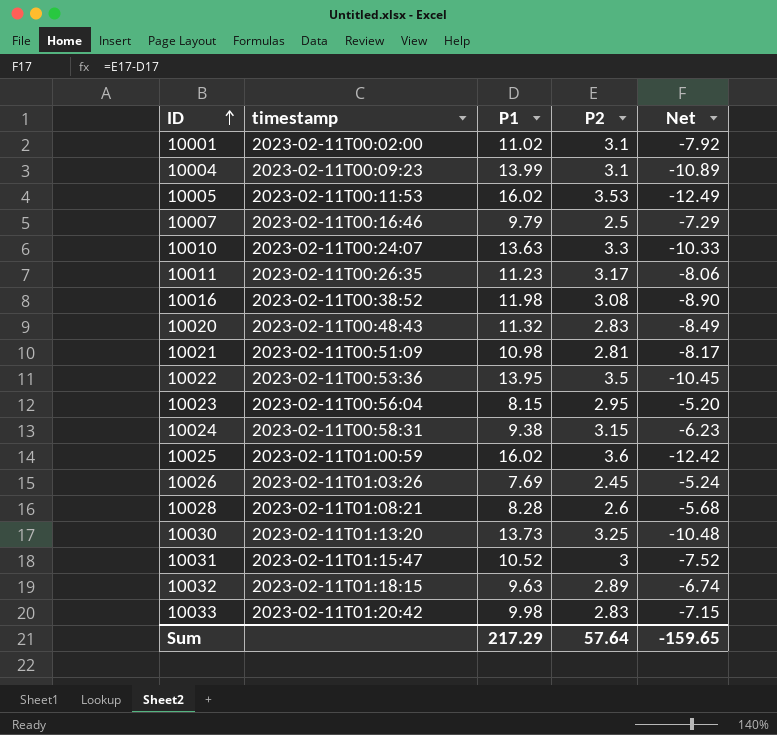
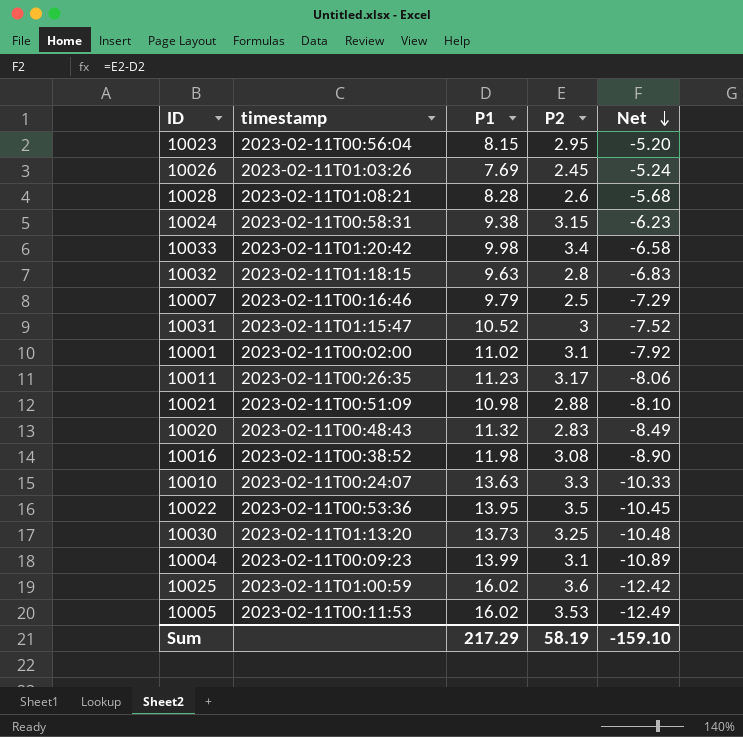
row order: ID ascending -> Net descending
10033 | P2: 2.83 -> 3.4
10033 | Net: -7.15 -> -6.58
10032 | P2: 2.89 -> 2.8
10032 | Net: -6.74 -> -6.83
10021 | P2: 2.81 -> 2.88
10021 | Net: -8.17 -> -8.10
Sum | P2: 57.64 -> 58.19
Sum | Net: -159.65 -> -159.10

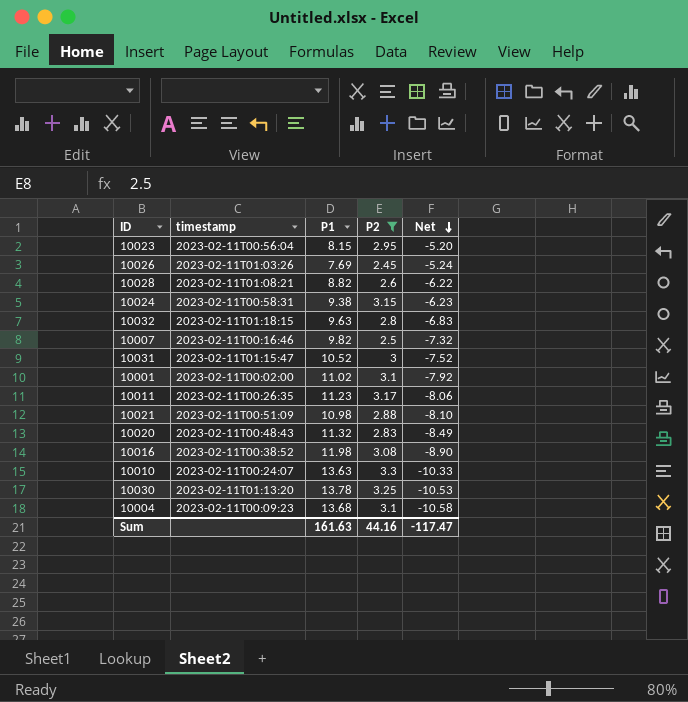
filter: none -> P2 <= 3.3
10028 | P1: 8.28 -> 8.82
10028 | Net: -5.68 -> -6.22
10007 | P1: 9.79 -> 9.82
10007 | Net: -7.29 -> -7.32
10030 | P1: 13.73 -> 13.78
10030 | Net: -10.48 -> -10.53
10004 | P1: 13.99 -> 13.68
10004 | Net: -10.89 -> -10.58
Sum | P1: 217.29 -> 161.63
Sum | P2: 58.19 -> 44.16
Sum | Net: -159.10 -> -117.47

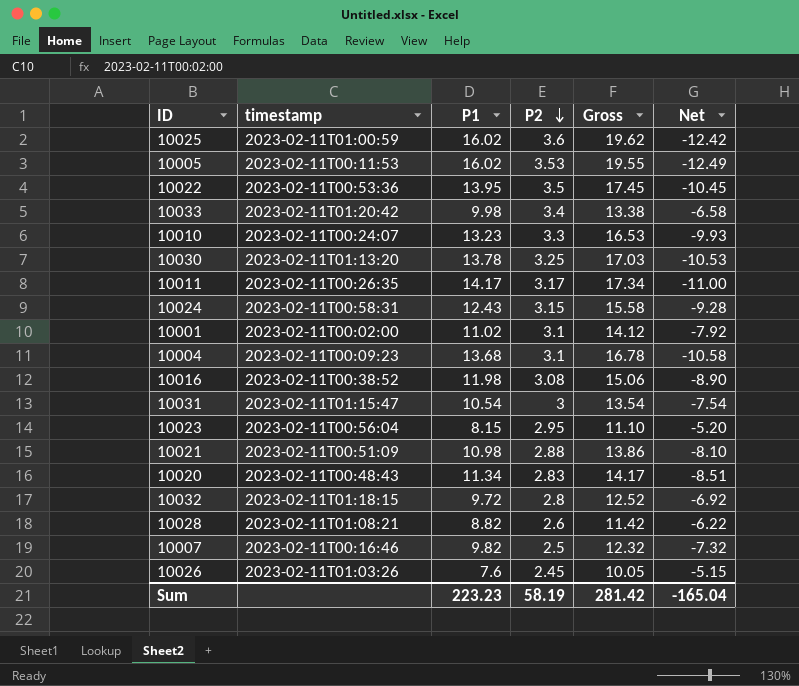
filter: P2 <= 3.3 -> none
row order: Net descending -> P2 descending
column Gross | formula: none -> [P1] + [P2]
10010 | P1: 13.63 -> 13.23
10010 | Net: -10.33 -> -9.93
10011 | P1: 11.23 -> 14.17
10011 | Net: -8.06 -> -11.00
10024 | P1: 9.38 -> 12.43
10024 | Net: -6.23 -> -9.28
10031 | P1: 10.52 -> 10.54
10031 | Net: -7.52 -> -7.54
10020 | P1: 11.32 -> 11.34
10020 | Net: -8.49 -> -8.51
10032 | P1: 9.63 -> 9.72
10032 | Net: -6.83 -> -6.92
10026 | P1: 7.69 -> 7.6
10026 | Net: -5.24 -> -5.15
Sum | P1: 161.63 -> 223.23
Sum | P2: 44.16 -> 58.19
Sum | Net: -117.47 -> -165.04

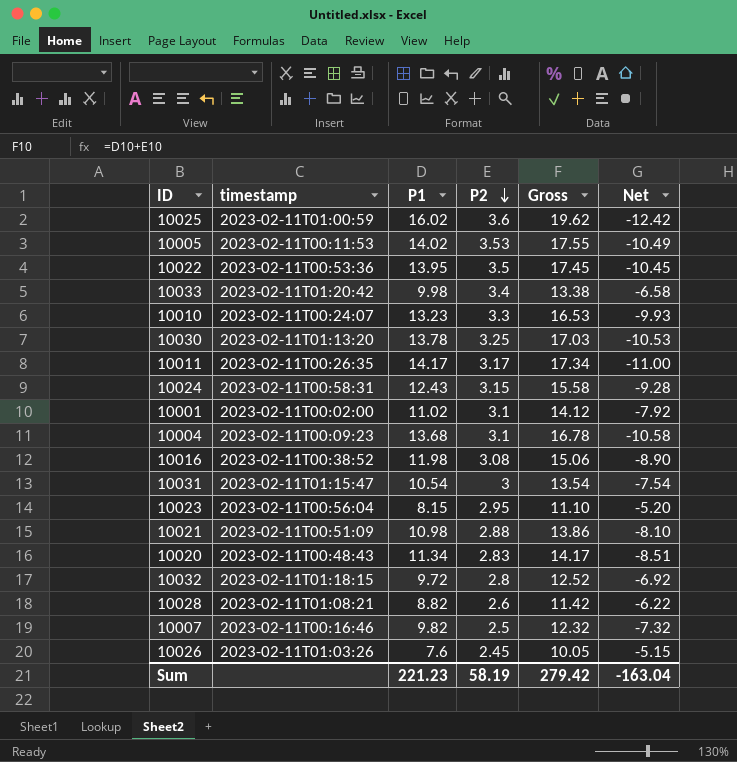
10005 | P1: 16.02 -> 14.02
10005 | Gross: 19.55 -> 17.55
10005 | Net: -12.49 -> -10.49
Sum | P1: 223.23 -> 221.23
Sum | Gross: 281.42 -> 279.42
Sum | Net: -165.04 -> -163.04

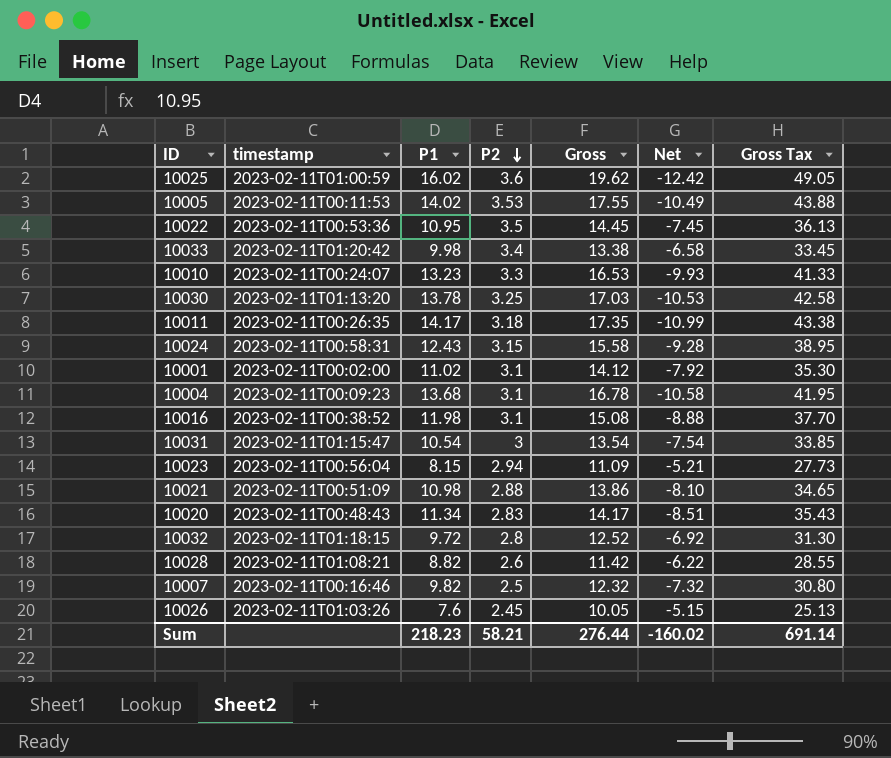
column Gross Tax | formula: none -> [Gross] * 2.5
10022 | P1: 13.95 -> 10.95
10022 | Gross: 17.45 -> 14.45
10022 | Net: -10.45 -> -7.45
10011 | P2: 3.17 -> 3.18
10011 | Gross: 17.34 -> 17.35
10011 | Net: -11.00 -> -10.99
10016 | P2: 3.08 -> 3.1
10016 | Gross: 15.06 -> 15.08
10016 | Net: -8.90 -> -8.88
10023 | P2: 2.95 -> 2.94
10023 | Gross: 11.10 -> 11.09
10023 | Net: -5.20 -> -5.21
Sum | P1: 221.23 -> 218.23
Sum | P2: 58.19 -> 58.21
Sum | Gross: 279.42 -> 276.44
Sum | Net: -163.04 -> -160.02

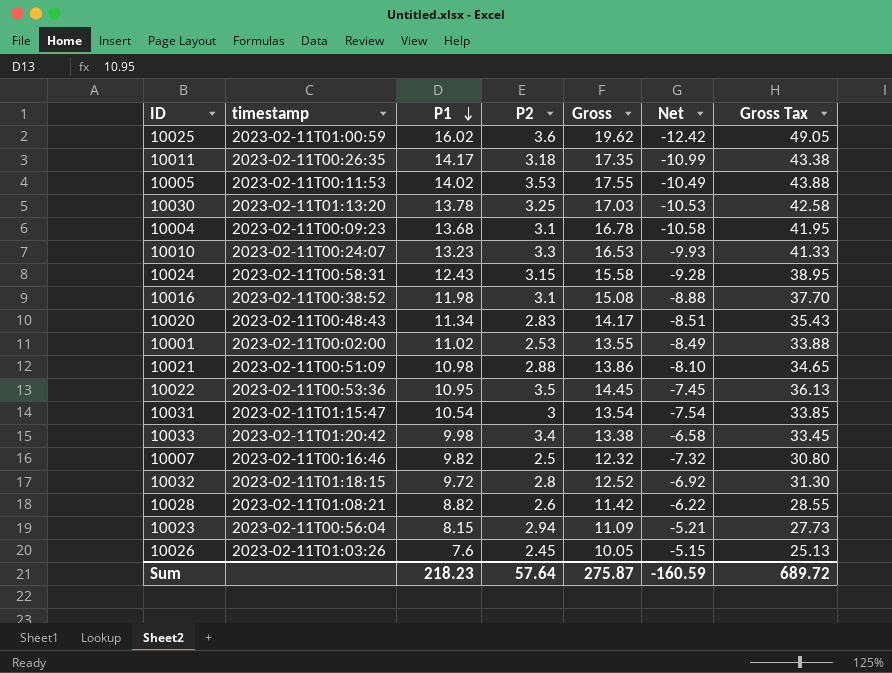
row order: P2 descending -> P1 descending
10001 | P2: 3.1 -> 2.53
10001 | Gross: 14.12 -> 13.55
10001 | Net: -7.92 -> -8.49
10001 | Gross Tax: 35.30 -> 33.88
Sum | P2: 58.21 -> 57.64
Sum | Gross: 276.44 -> 275.87
Sum | Net: -160.02 -> -160.59
Sum | Gross Tax: 691.14 -> 689.72

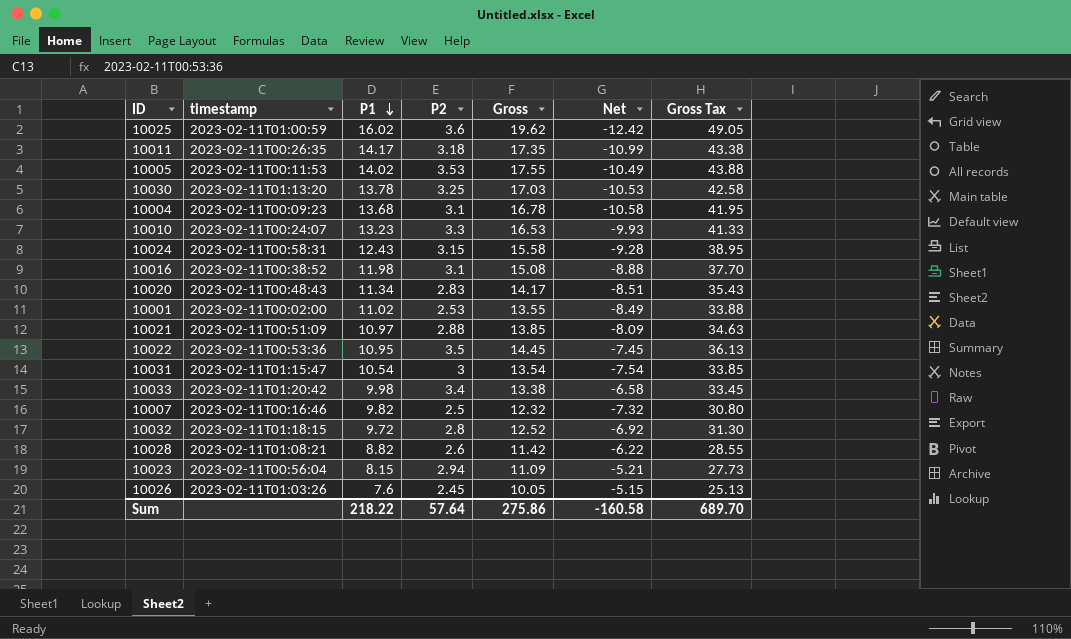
10021 | P1: 10.98 -> 10.97
10021 | Gross: 13.86 -> 13.85
10021 | Net: -8.10 -> -8.09
10021 | Gross Tax: 34.65 -> 34.63
Sum | P1: 218.23 -> 218.22
Sum | Gross: 275.87 -> 275.86
Sum | Net: -160.59 -> -160.58
Sum | Gross Tax: 689.72 -> 689.70

